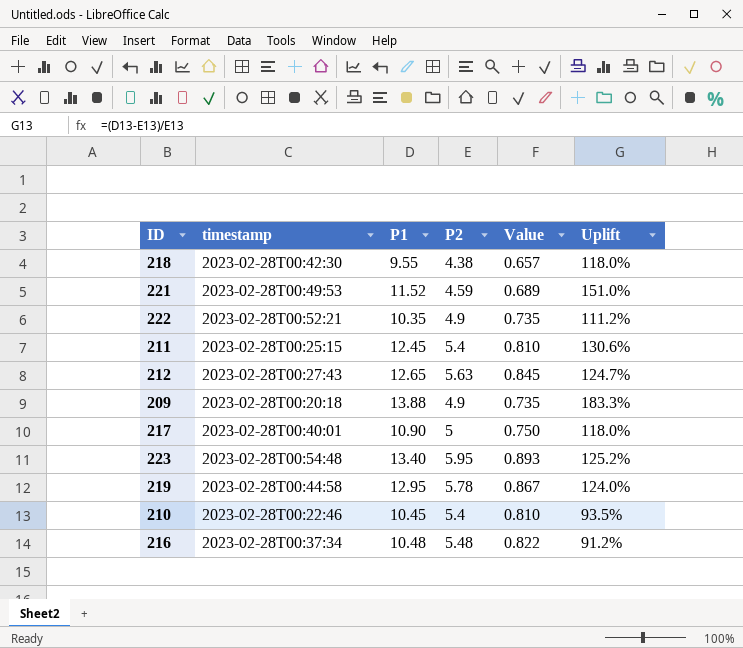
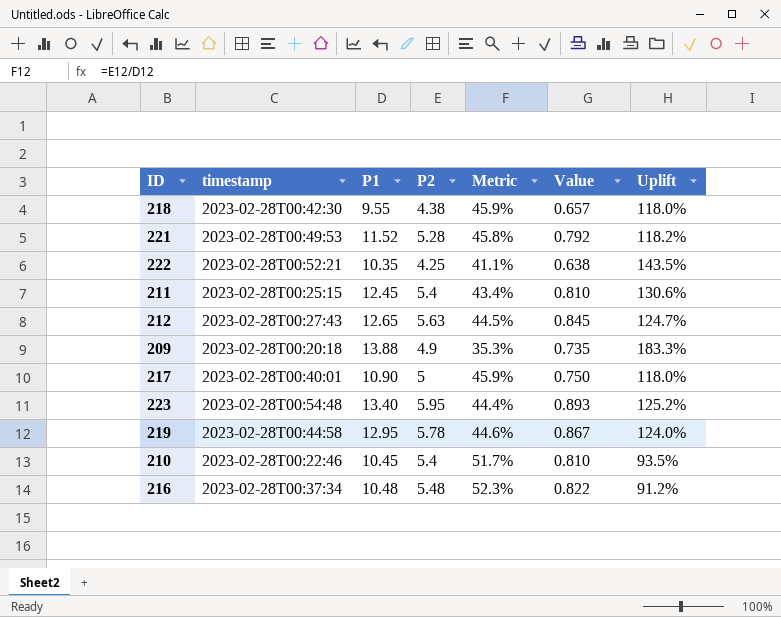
column Metric | formula: none -> [P2] / [P1]
221 | P2: 4.59 -> 5.28
221 | Value: 0.689 -> 0.792
221 | Uplift: 151.0% -> 118.2%
222 | P2: 4.9 -> 4.25
222 | Value: 0.735 -> 0.638
222 | Uplift: 111.2% -> 143.5%

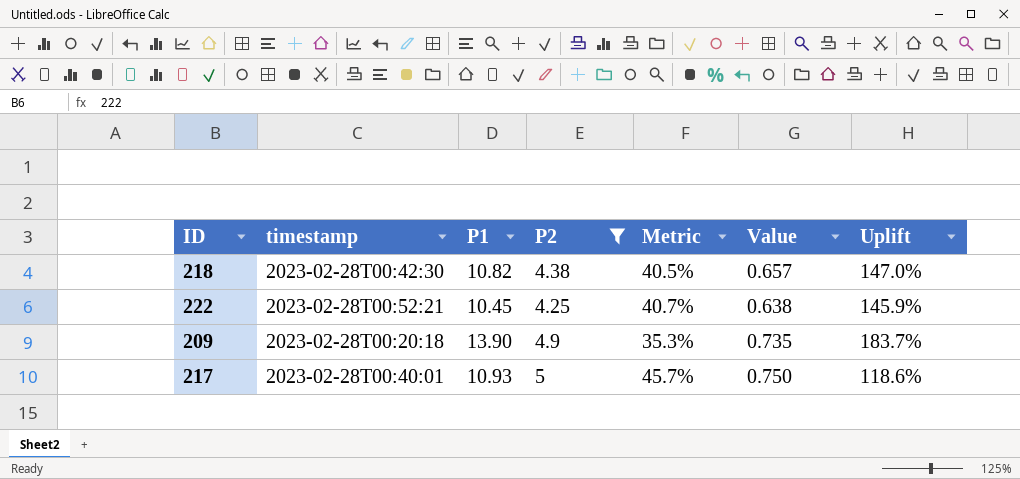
filter: none -> P2 <= 5
218 | P1: 9.55 -> 10.82
218 | Metric: 45.9% -> 40.5%
218 | Uplift: 118.0% -> 147.0%
222 | P1: 10.35 -> 10.45
222 | Metric: 41.1% -> 40.7%
222 | Uplift: 143.5% -> 145.9%
209 | P1: 13.88 -> 13.90
209 | Uplift: 183.3% -> 183.7%
217 | P1: 10.90 -> 10.93
217 | Metric: 45.9% -> 45.7%
217 | Uplift: 118.0% -> 118.6%

